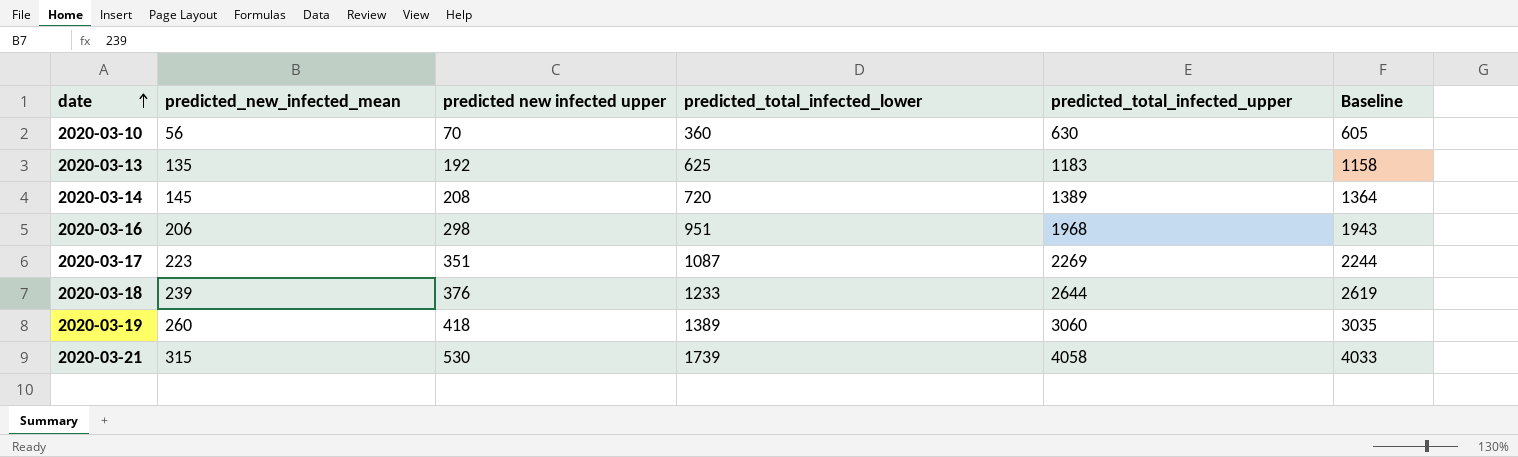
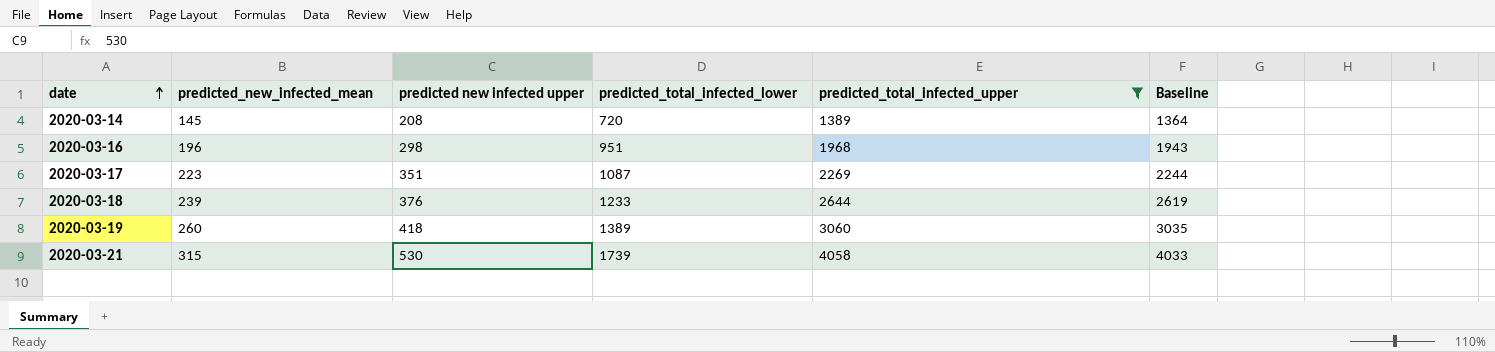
filter: none -> predicted_total_infected_upper >= 1389
2020-03-16 | predicted_new_infected_mean: 206 -> 196

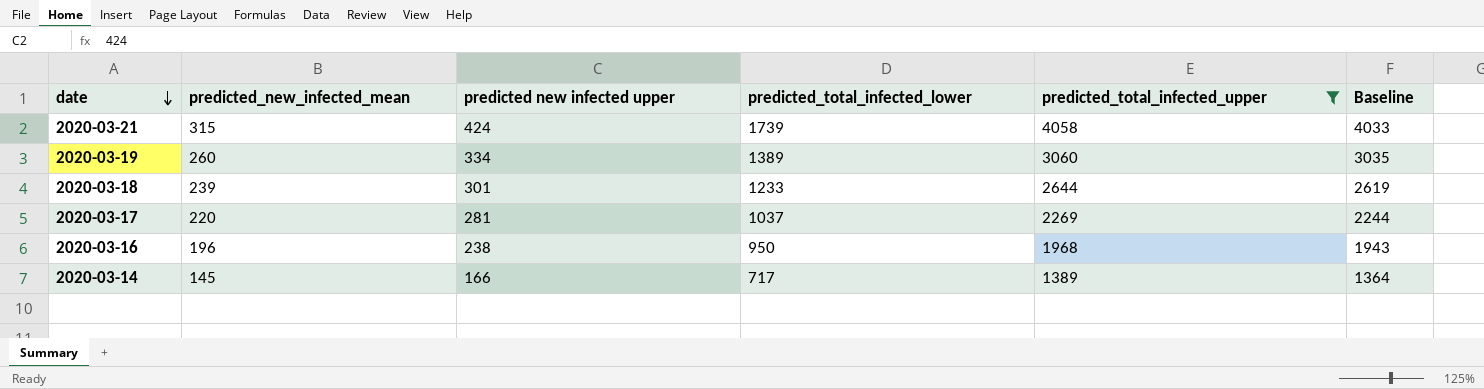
row order: date ascending -> date descending
2020-03-21 | predicted new infected upper: 530 -> 424
2020-03-19 | predicted new infected upper: 418 -> 334
2020-03-18 | predicted new infected upper: 376 -> 301
2020-03-17 | predicted_new_infected_mean: 223 -> 220
2020-03-17 | predicted new infected upper: 351 -> 281
2020-03-17 | predicted_total_infected_lower: 1087 -> 1037
2020-03-16 | predicted new infected upper: 298 -> 238
2020-03-16 | predicted_total_infected_lower: 951 -> 950
2020-03-14 | predicted new infected upper: 208 -> 166
2020-03-14 | predicted_total_infected_lower: 720 -> 717

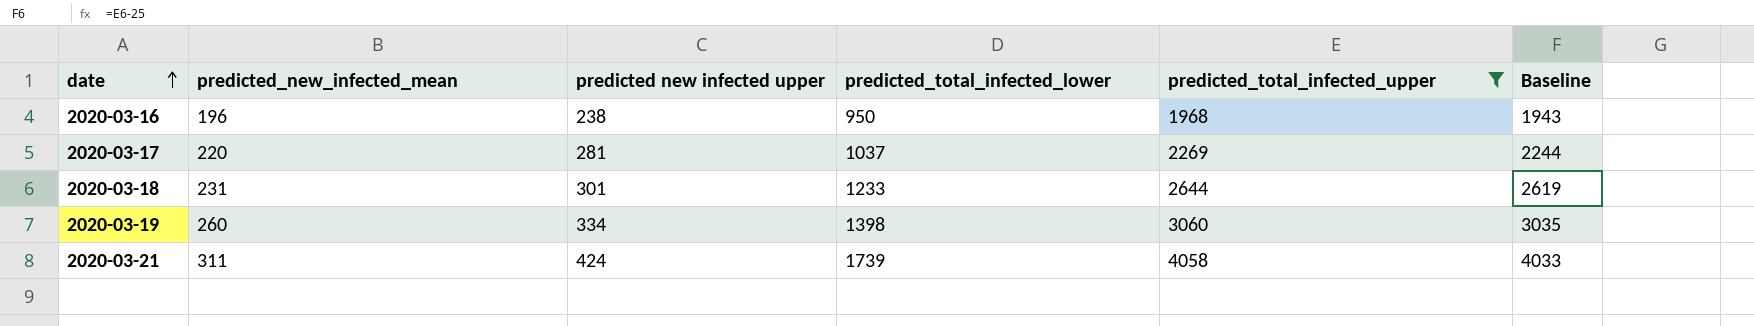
row order: date descending -> date ascending
row 2020-03-14: 145 | 166 | 717 | 1389 | 1364 -> none
2020-03-18 | predicted_new_infected_mean: 239 -> 231
2020-03-19 | predicted_total_infected_lower: 1389 -> 1398
2020-03-21 | predicted_new_infected_mean: 315 -> 311

